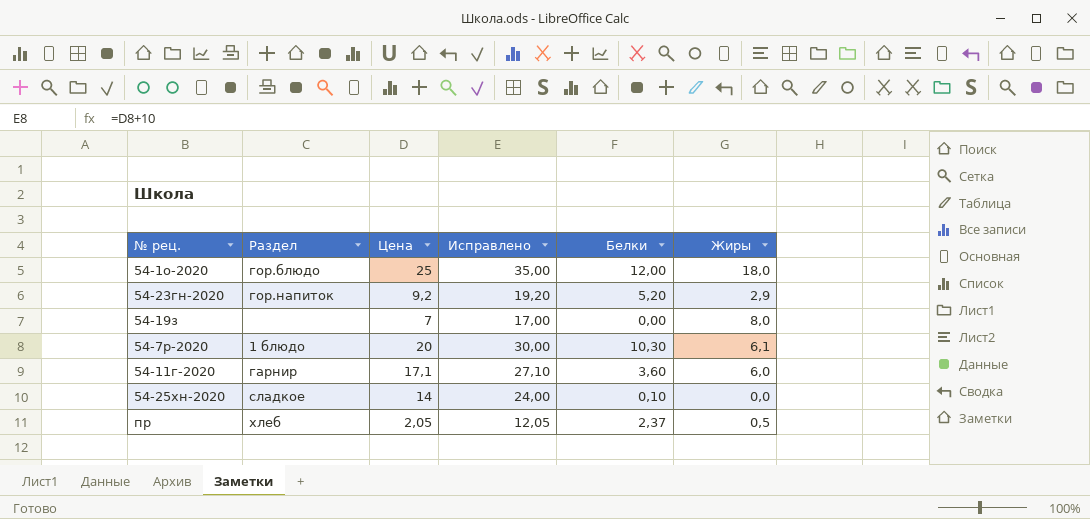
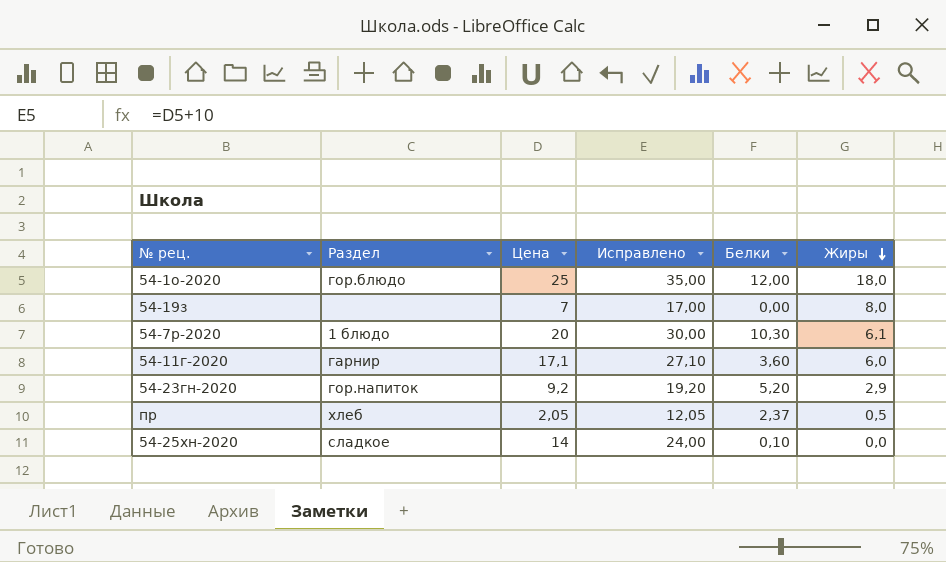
row order: none -> Жиры descending

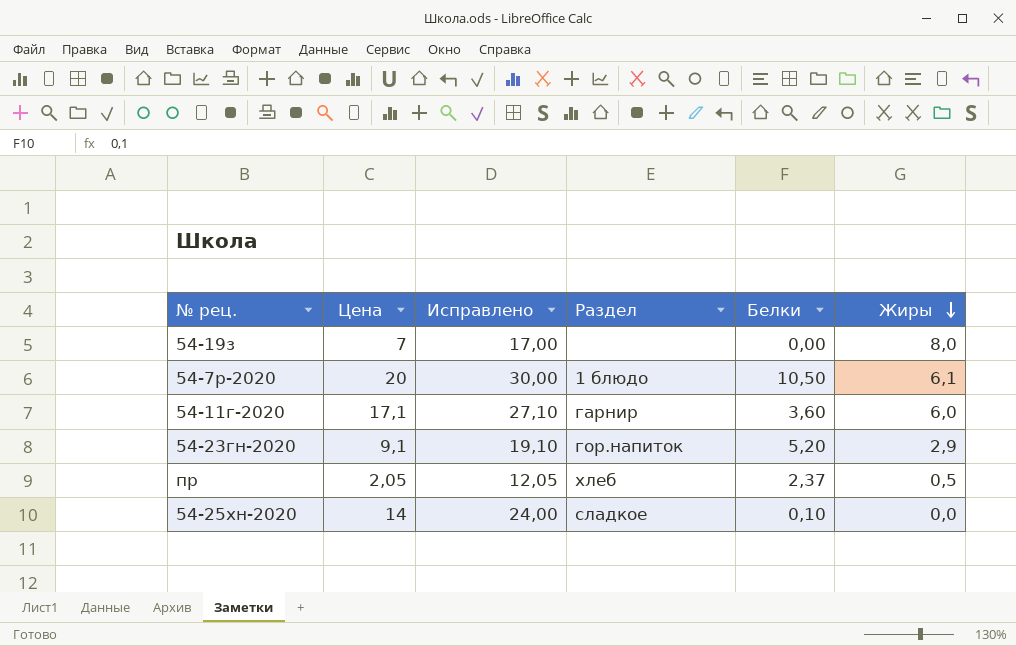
column Раздел | position: 2 -> 4
row 54-1о-2020: гор.блюдо | 25 | 35,00 | 12,00 | 18,0 -> none
54-7р-2020 | Белки: 10,30 -> 10,50
54-23гн-2020 | Цена: 9,2 -> 9,1
54-23гн-2020 | Исправлено: 19,20 -> 19,10

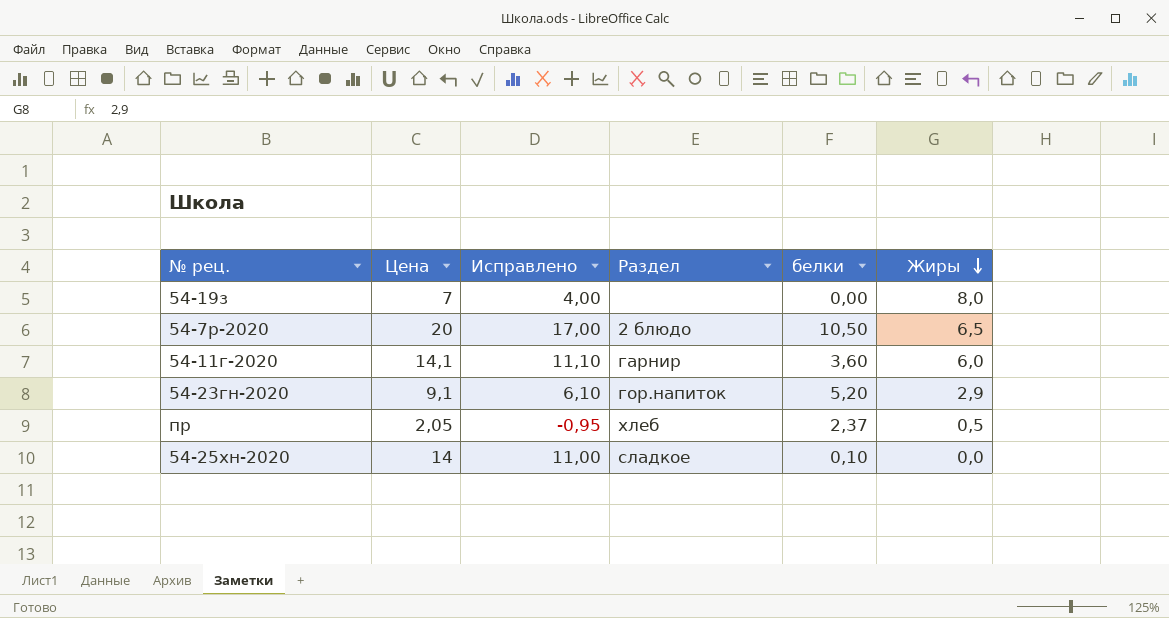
column Исправлено | formula: [Цена] + 10 -> [Цена] - 3
column name: Белки -> белки
54-7р-2020 | Раздел: 1 блюдо -> 2 блюдо
54-7р-2020 | Жиры: 6,1 -> 6,5
54-11г-2020 | Цена: 17,1 -> 14,1

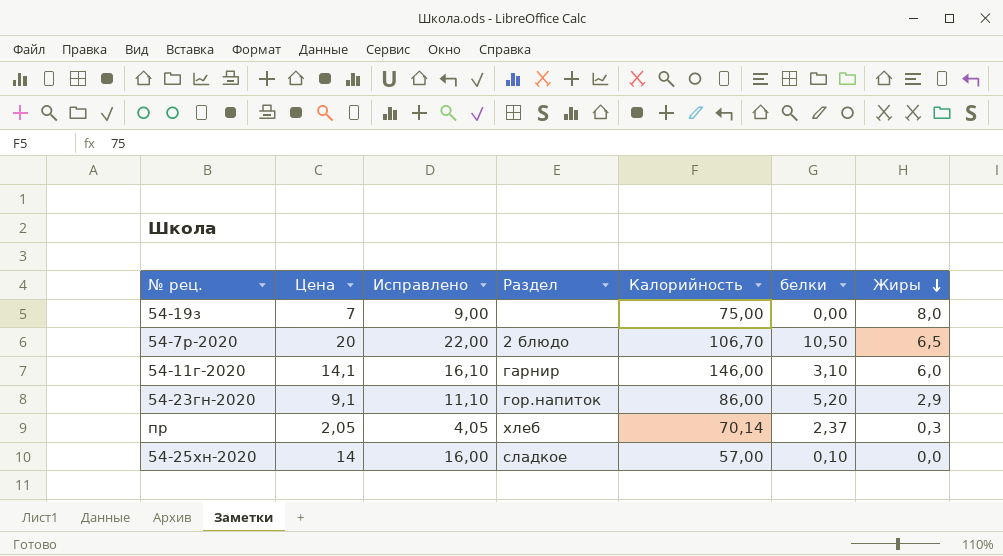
column Исправлено | formula: [Цена] - 3 -> [Цена] + 2
column Калорийность | position: none -> 5
54-11г-2020 | белки: 3,60 -> 3,10
пр | Жиры: 0,5 -> 0,3

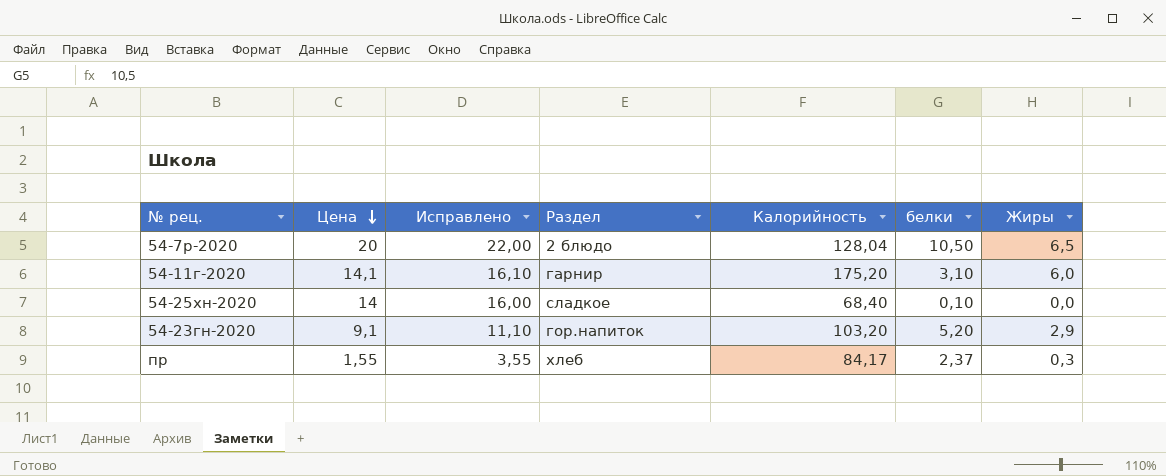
row order: Жиры descending -> Цена descending
row 54-19з: 7 | 9,00 | none | 75,00 | 0,00 | 8,0 -> none
54-7р-2020 | Калорийность: 106,70 -> 128,04
54-11г-2020 | Калорийность: 146,00 -> 175,20
54-25хн-2020 | Калорийность: 57,00 -> 68,40
54-23гн-2020 | Калорийность: 86,00 -> 103,20
пр | Цена: 2,05 -> 1,55
пр | Исправлено: 4,05 -> 3,55
пр | Калорийность: 70,14 -> 84,17

